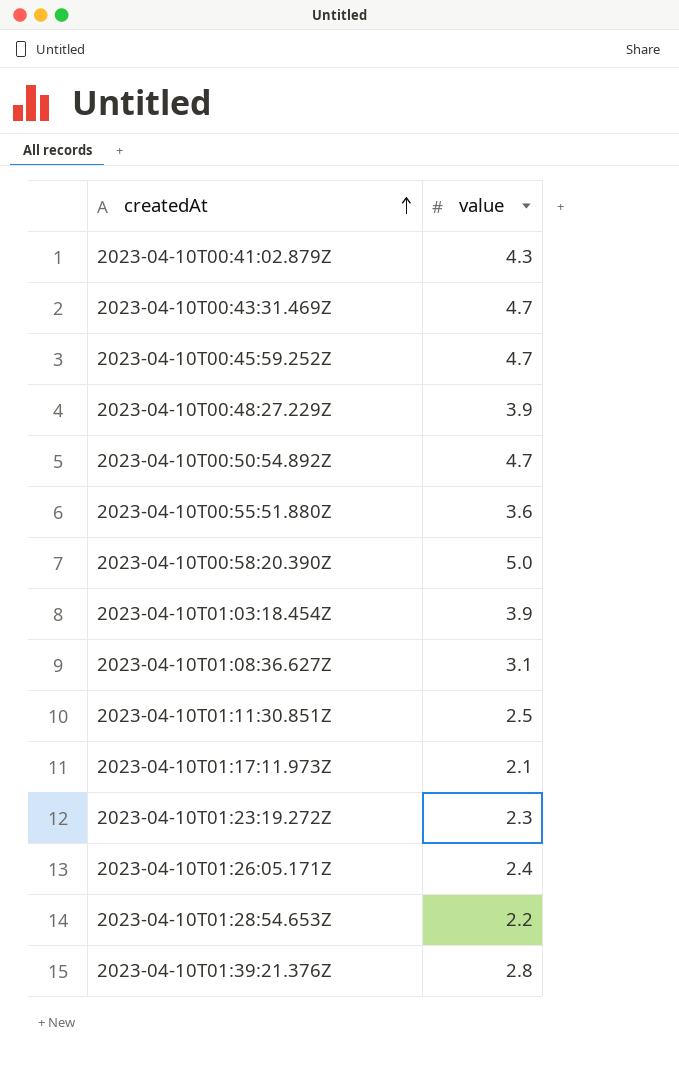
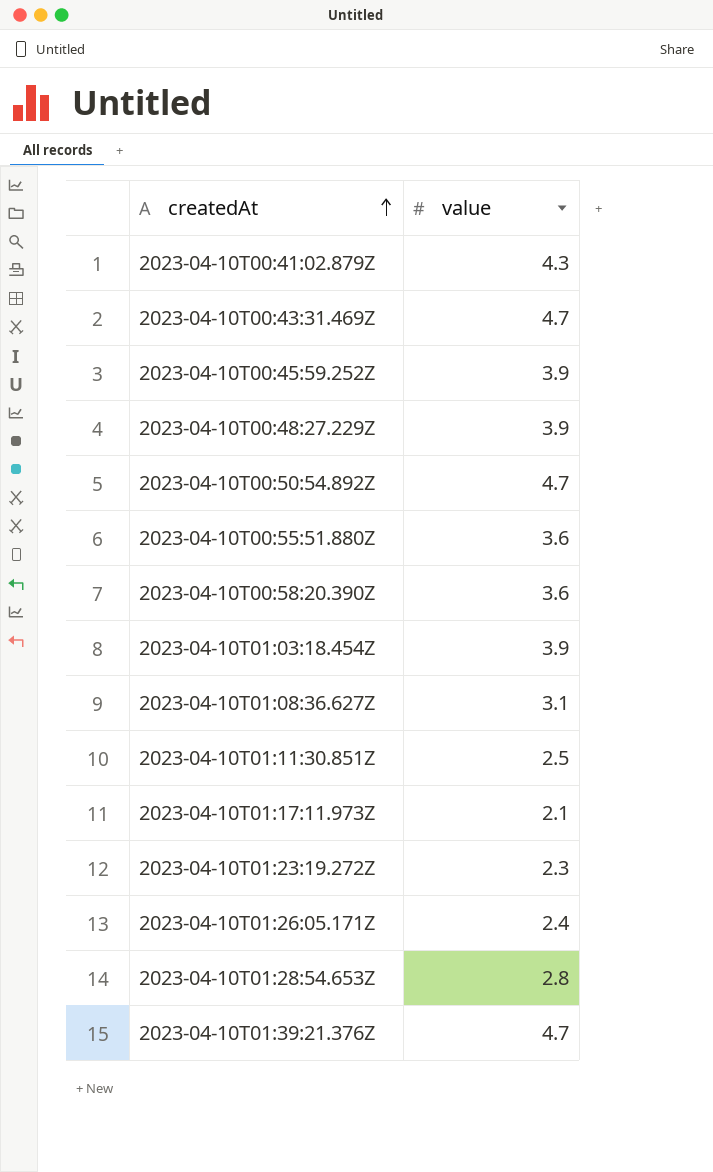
2023-04-10T00:45:59.252Z | value: 4.7 -> 3.9
2023-04-10T00:58:20.390Z | value: 5.0 -> 3.6
2023-04-10T01:28:54.653Z | value: 2.2 -> 2.8
2023-04-10T01:39:21.376Z | value: 2.8 -> 4.7

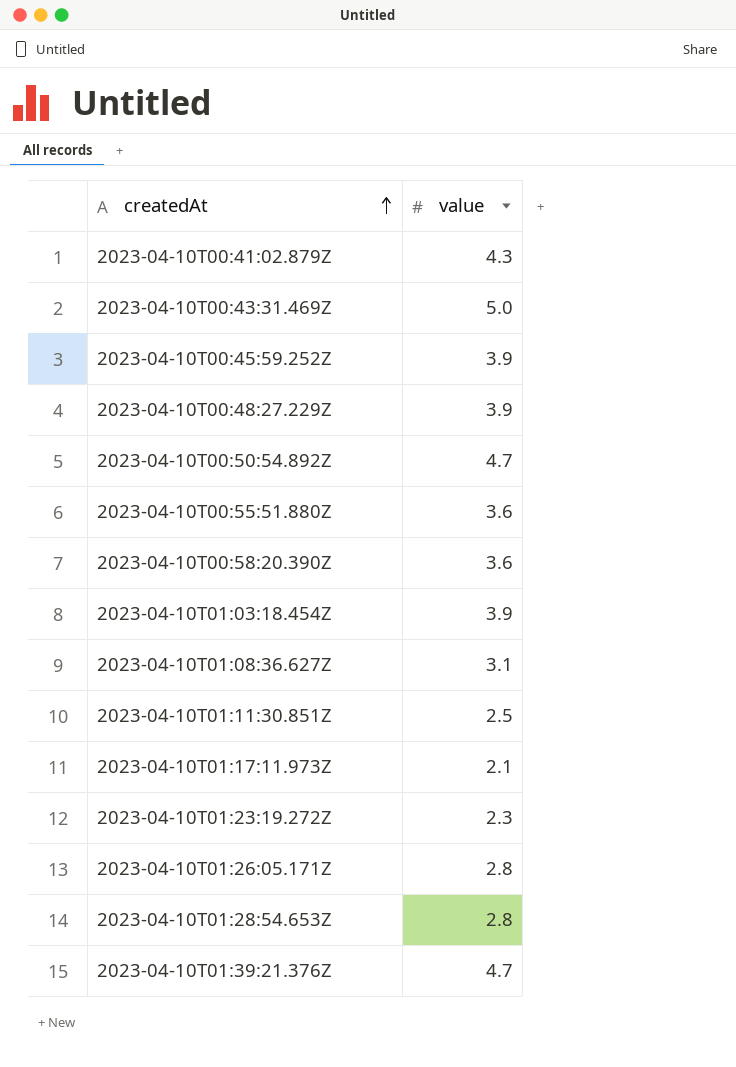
2023-04-10T00:43:31.469Z | value: 4.7 -> 5.0
2023-04-10T01:26:05.171Z | value: 2.4 -> 2.8

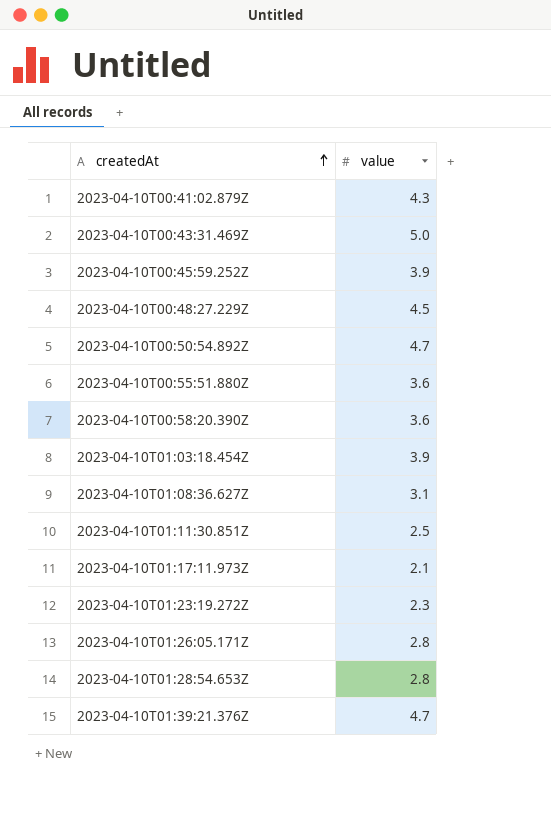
2023-04-10T00:48:27.229Z | value: 3.9 -> 4.5

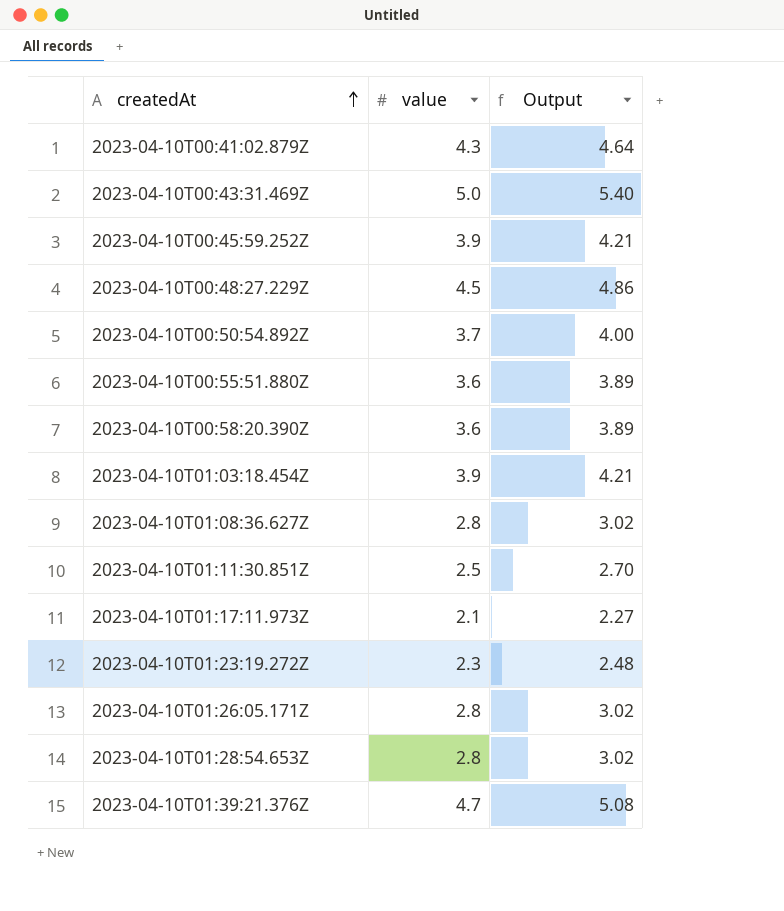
column Output | formula: none -> [value] * 1.08
2023-04-10T00:50:54.892Z | value: 4.7 -> 3.7
2023-04-10T01:08:36.627Z | value: 3.1 -> 2.8

